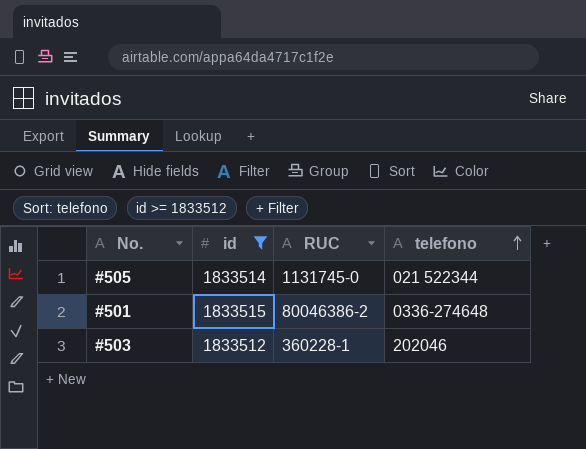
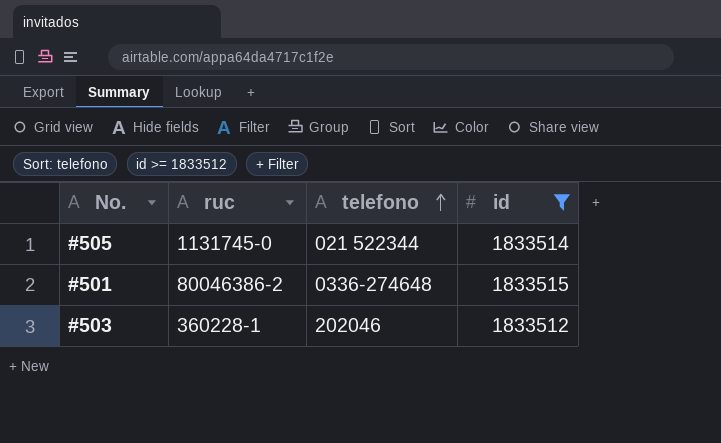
column name: RUC -> ruc
column id | position: 2 -> 4

